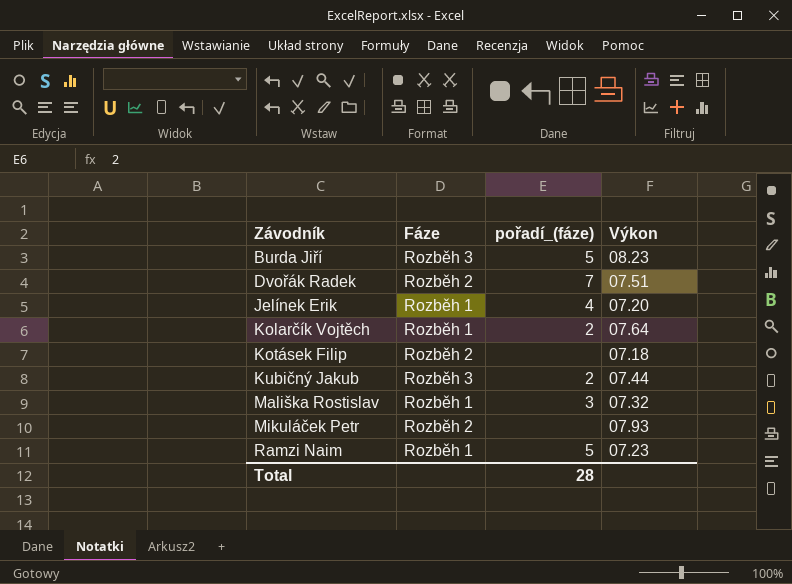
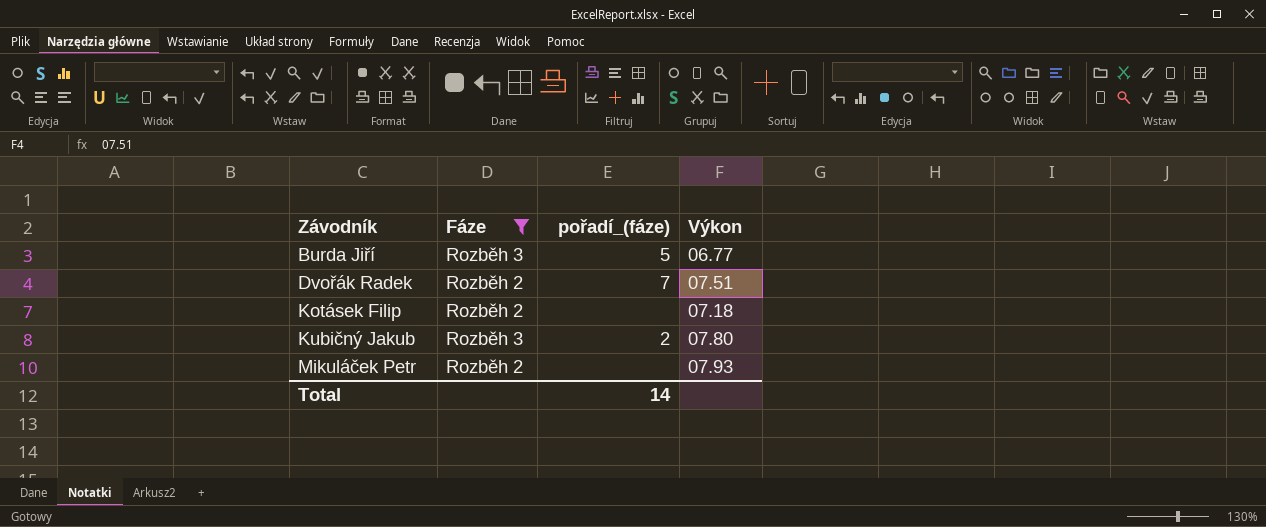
filter: none -> Fáze != Rozběh 1
Burda Jiří | Výkon: 08.23 -> 06.77
Kubičný Jakub | Výkon: 07.44 -> 07.80
Total | pořadí_(fáze): 28 -> 14

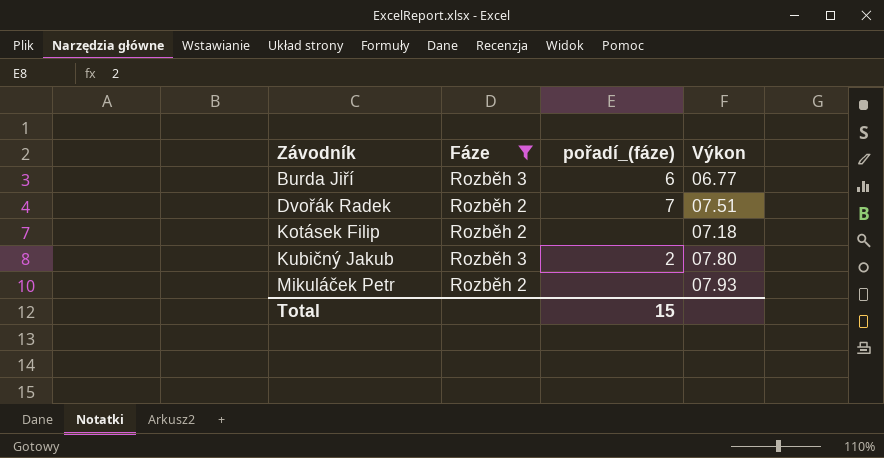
Burda Jiří | pořadí_(fáze): 5 -> 6
Total | pořadí_(fáze): 14 -> 15

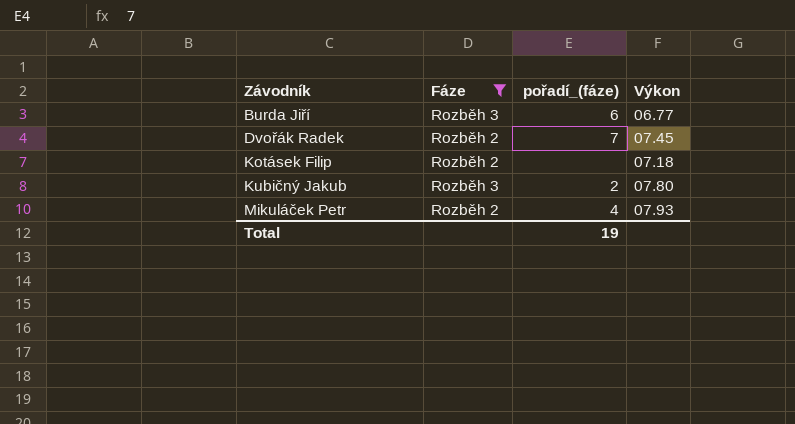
Dvořák Radek | Výkon: 07.51 -> 07.45
Mikuláček Petr | pořadí_(fáze): none -> 4
Total | pořadí_(fáze): 15 -> 19

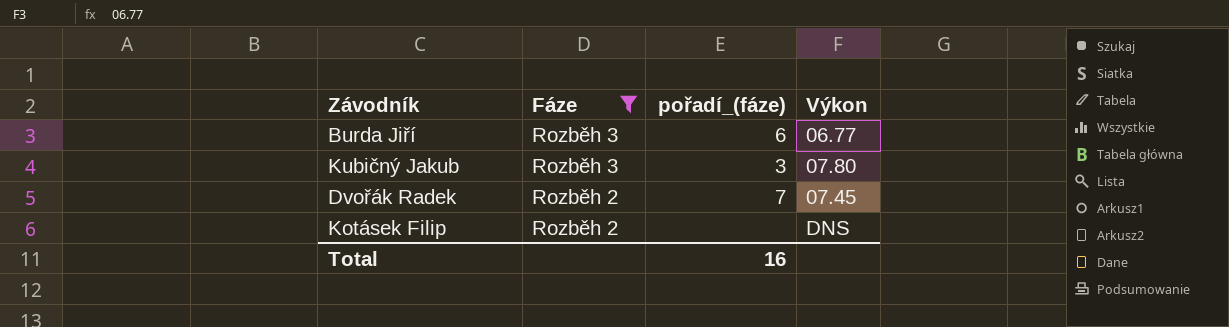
row order: Závodník ascending -> Fáze descending
row Mikuláček Petr: Rozběh 2 | 4 | 07.93 -> none
Kubičný Jakub | pořadí_(fáze): 2 -> 3
Kotásek Filip | Výkon: 07.18 -> DNS
Total | pořadí_(fáze): 19 -> 16

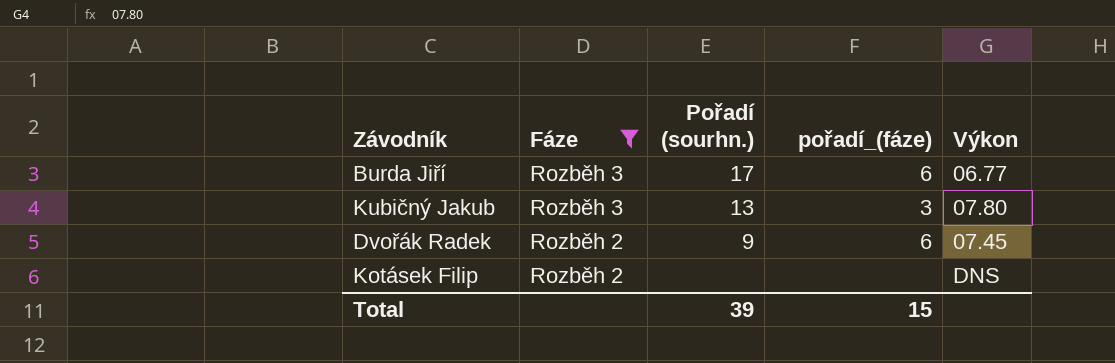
column Pořadí (sourhn.) | position: none -> 3
Dvořák Radek | pořadí_(fáze): 7 -> 6
Total | pořadí_(fáze): 16 -> 15

